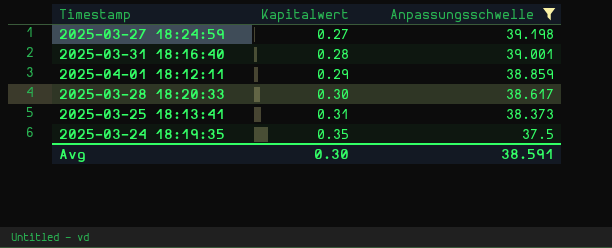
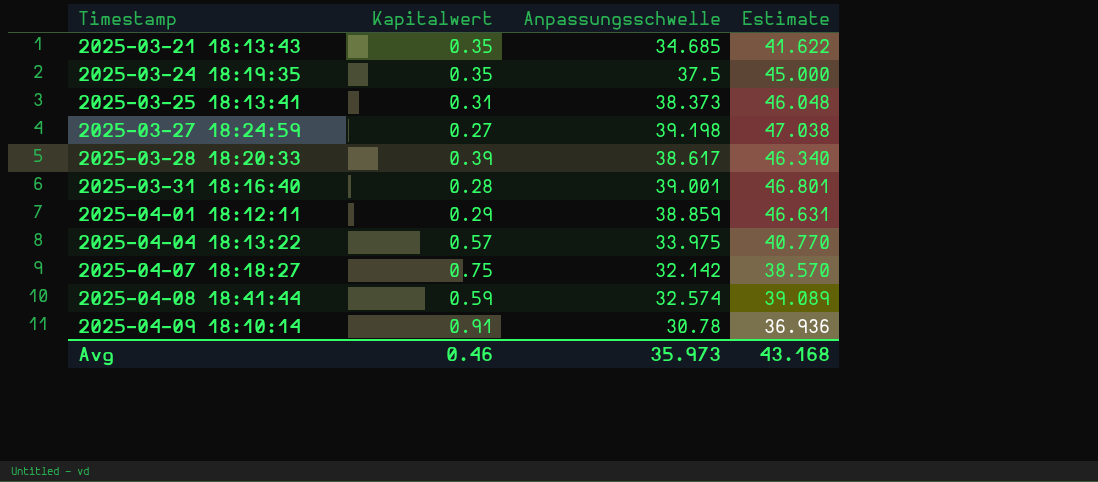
filter: Anpassungsschwelle >= 37.5 -> none
row order: Kapitalwert ascending -> Timestamp ascending
column Estimate | formula: none -> [Anpassungsschwelle] * 1.2
2025-03-28 18:20:33 | Kapitalwert: 0.30 -> 0.39
Avg | Kapitalwert: 0.30 -> 0.46
Avg | Anpassungsschwelle: 38.591 -> 35.973

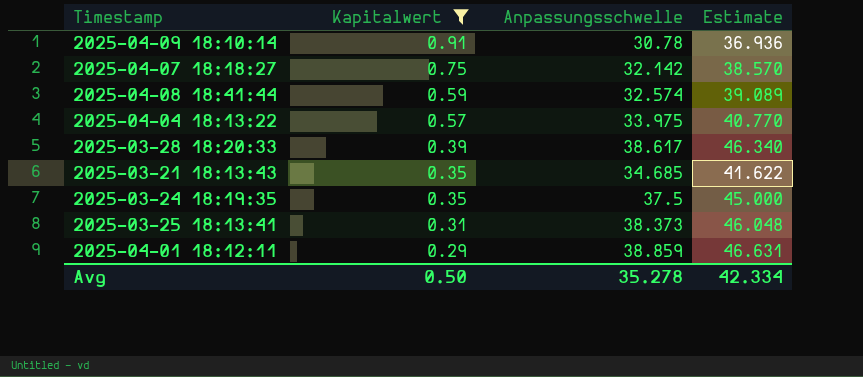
filter: none -> Kapitalwert >= 0.29
row order: Timestamp ascending -> Kapitalwert descending
Avg | Kapitalwert: 0.46 -> 0.50
Avg | Anpassungsschwelle: 35.973 -> 35.278
Avg | Estimate: 43.168 -> 42.334

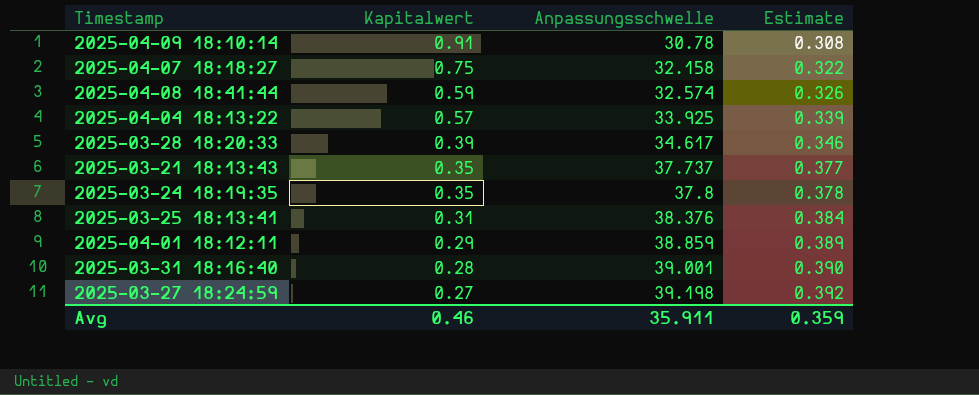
filter: Kapitalwert >= 0.29 -> none
column Estimate | formula: [Anpassungsschwelle] * 1.2 -> [Anpassungsschwelle] * 0.01
2025-04-07 18:18:27 | Anpassungsschwelle: 32.142 -> 32.158
2025-04-04 18:13:22 | Anpassungsschwelle: 33.975 -> 33.925
2025-03-28 18:20:33 | Anpassungsschwelle: 38.617 -> 34.617
2025-03-21 18:13:43 | Anpassungsschwelle: 34.685 -> 37.737
2025-03-24 18:19:35 | Anpassungsschwelle: 37.5 -> 37.8
2025-03-25 18:13:41 | Anpassungsschwelle: 38.373 -> 38.376
Avg | Kapitalwert: 0.50 -> 0.46
Avg | Anpassungsschwelle: 35.278 -> 35.911
Avg | Estimate: 42.334 -> 0.359

